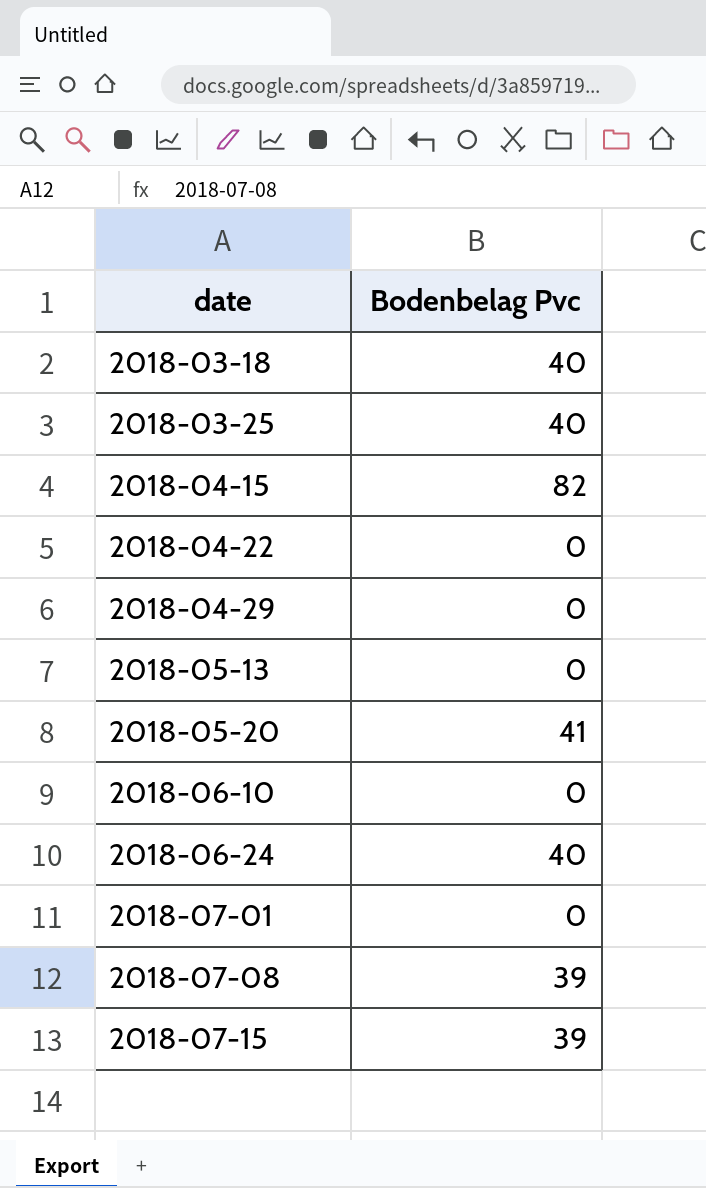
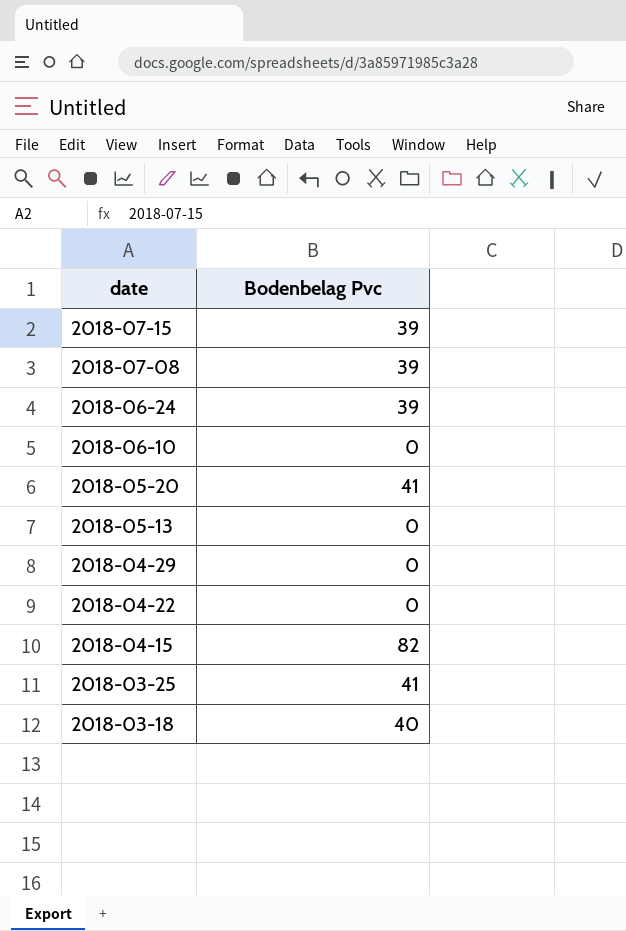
row order: date ascending -> date descending
row 2018-07-01: 0 -> none
2018-06-24 | Bodenbelag Pvc: 40 -> 39
2018-03-25 | Bodenbelag Pvc: 40 -> 41

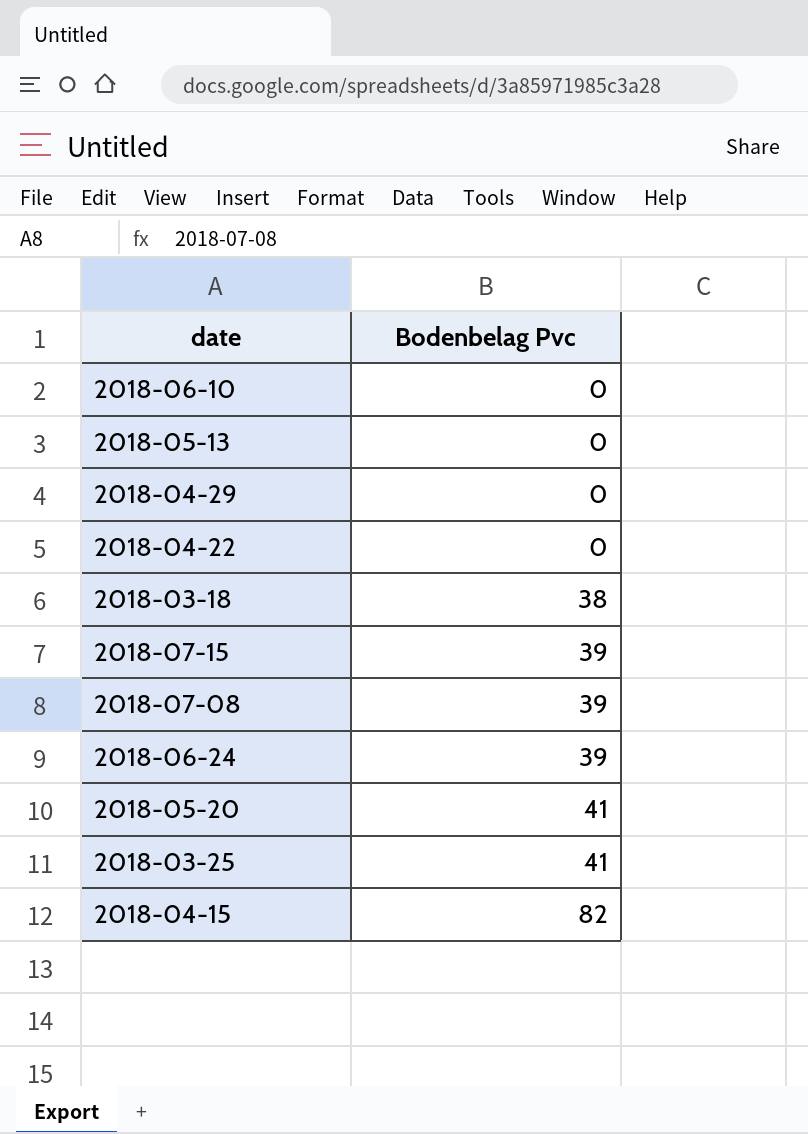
row order: date descending -> Bodenbelag Pvc ascending
2018-03-18 | Bodenbelag Pvc: 40 -> 38

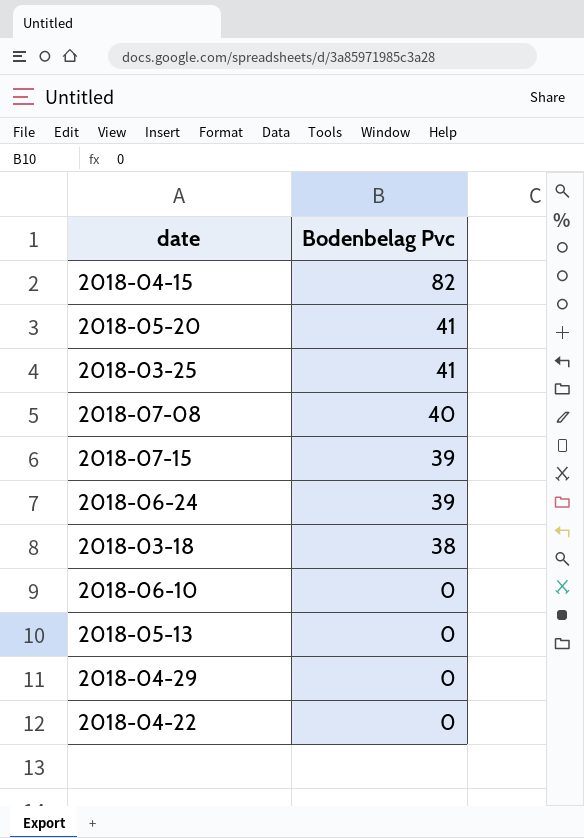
row order: Bodenbelag Pvc ascending -> Bodenbelag Pvc descending
2018-07-08 | Bodenbelag Pvc: 39 -> 40

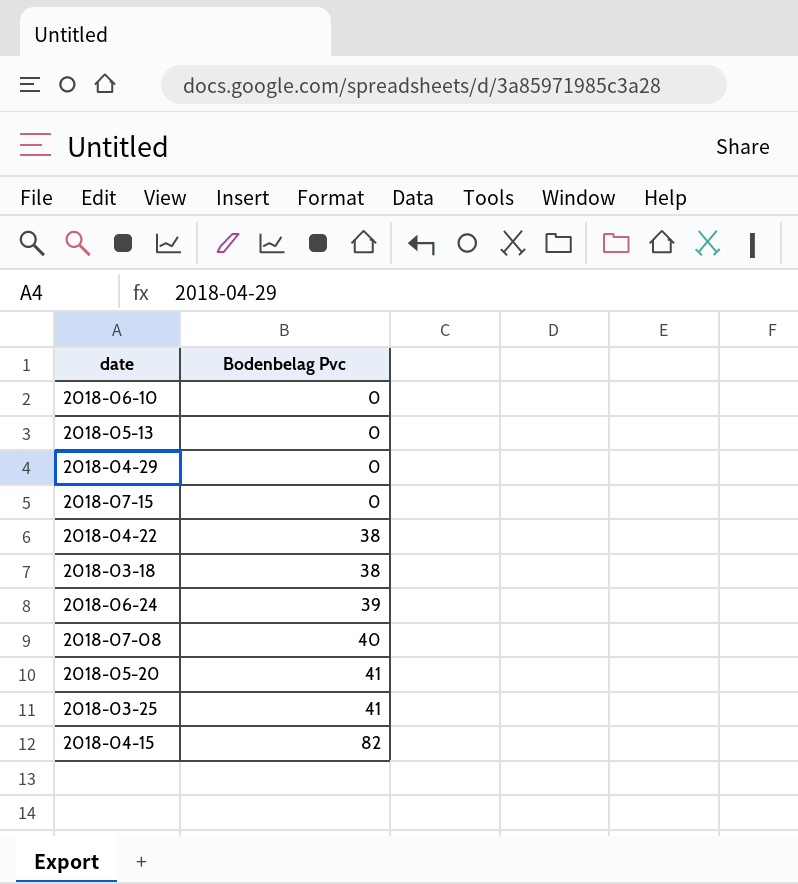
row order: Bodenbelag Pvc descending -> Bodenbelag Pvc ascending
2018-07-15 | Bodenbelag Pvc: 39 -> 0
2018-04-22 | Bodenbelag Pvc: 0 -> 38

